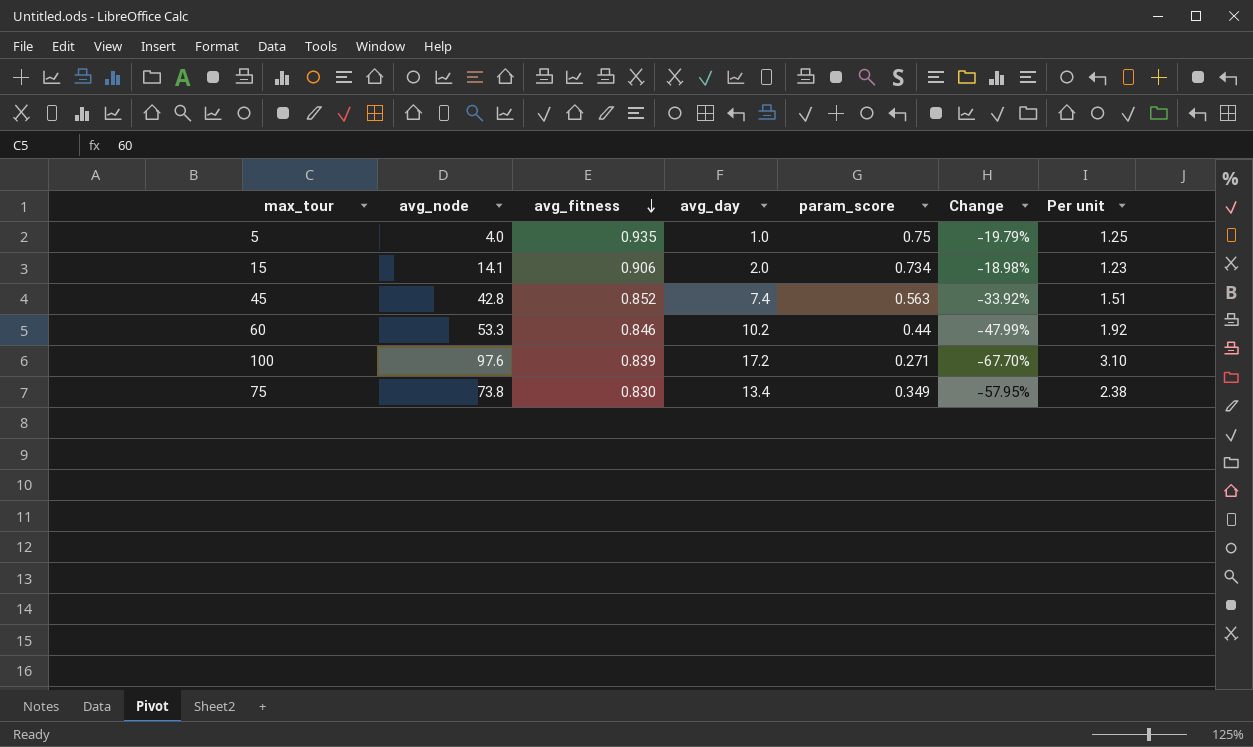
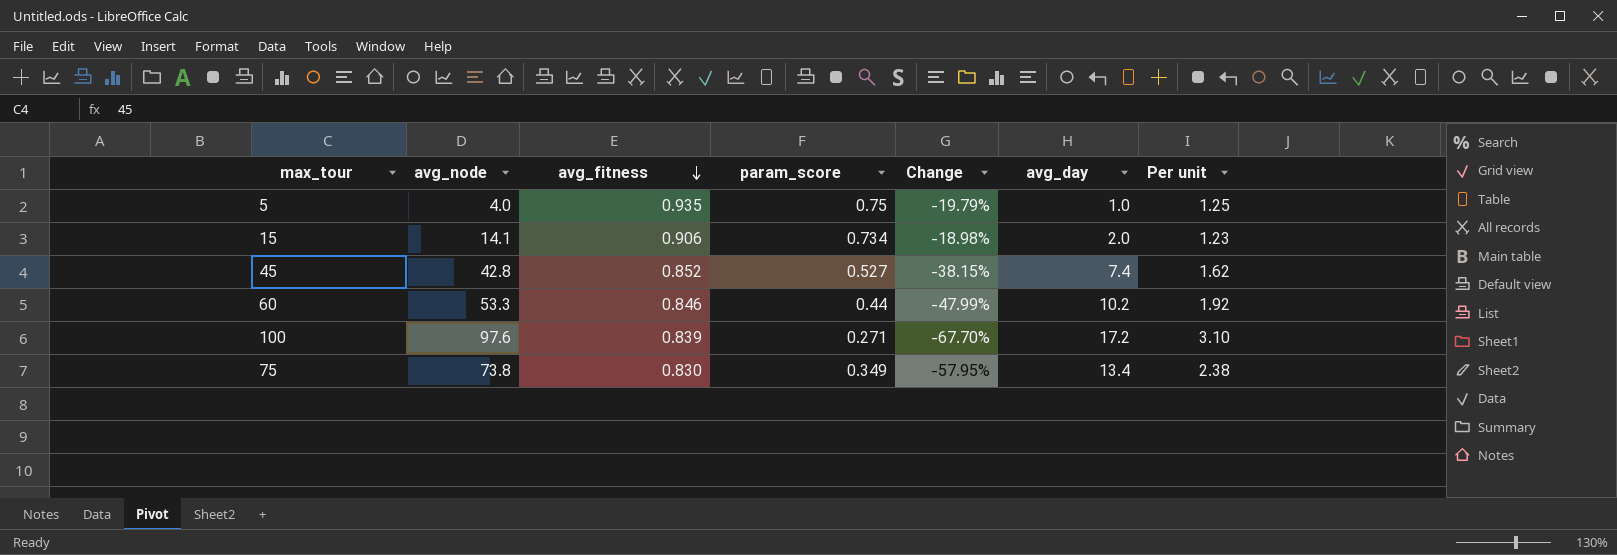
column avg_day | position: 4 -> 6
45 | param_score: 0.563 -> 0.527
45 | Change: -33.92% -> -38.15%
45 | Per unit: 1.51 -> 1.62

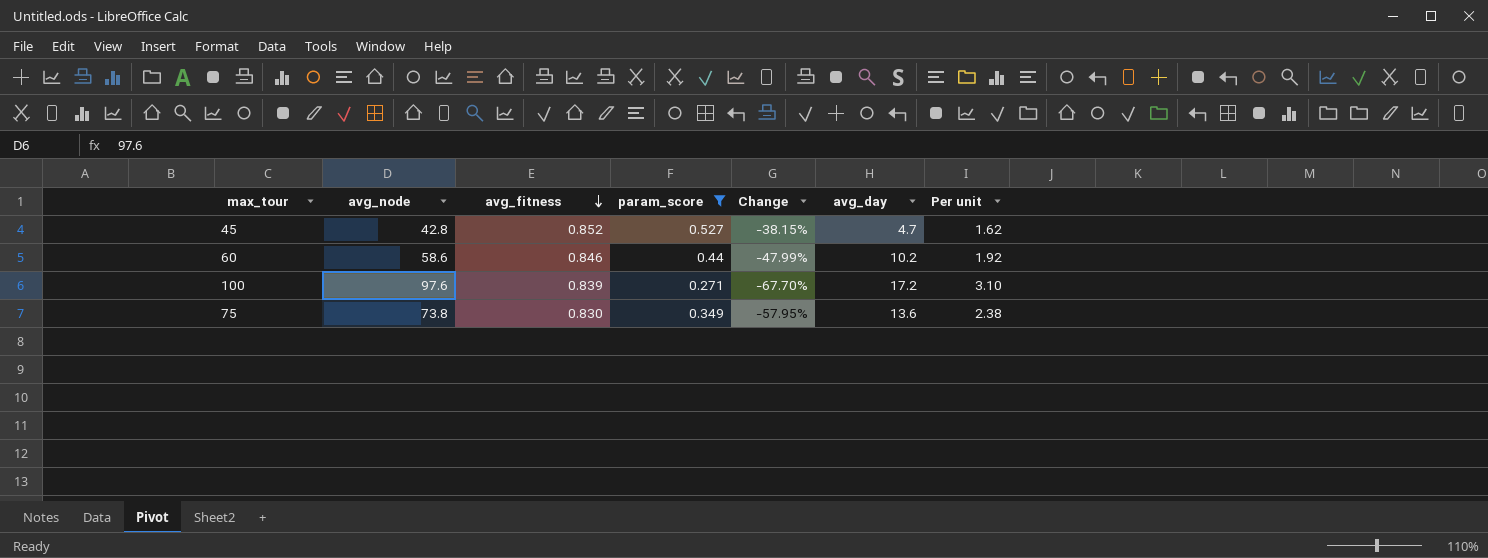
filter: none -> param_score <= 0.527
45 | avg_day: 7.4 -> 4.7
60 | avg_node: 53.3 -> 58.6
75 | avg_day: 13.4 -> 13.6

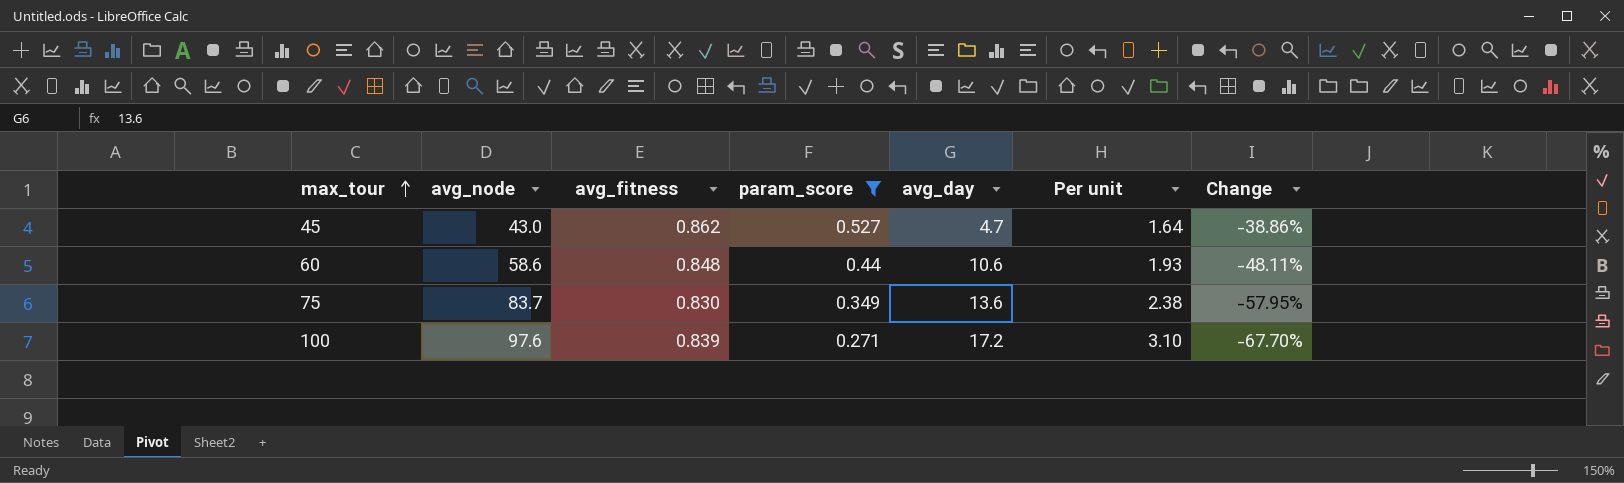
row order: avg_fitness descending -> max_tour ascending
column Change | position: 5 -> 7
45 | avg_node: 42.8 -> 43.0
45 | avg_fitness: 0.852 -> 0.862
45 | Per unit: 1.62 -> 1.64
45 | Change: -38.15% -> -38.86%
60 | avg_fitness: 0.846 -> 0.848
60 | avg_day: 10.2 -> 10.6
60 | Per unit: 1.92 -> 1.93
60 | Change: -47.99% -> -48.11%
75 | avg_node: 73.8 -> 83.7

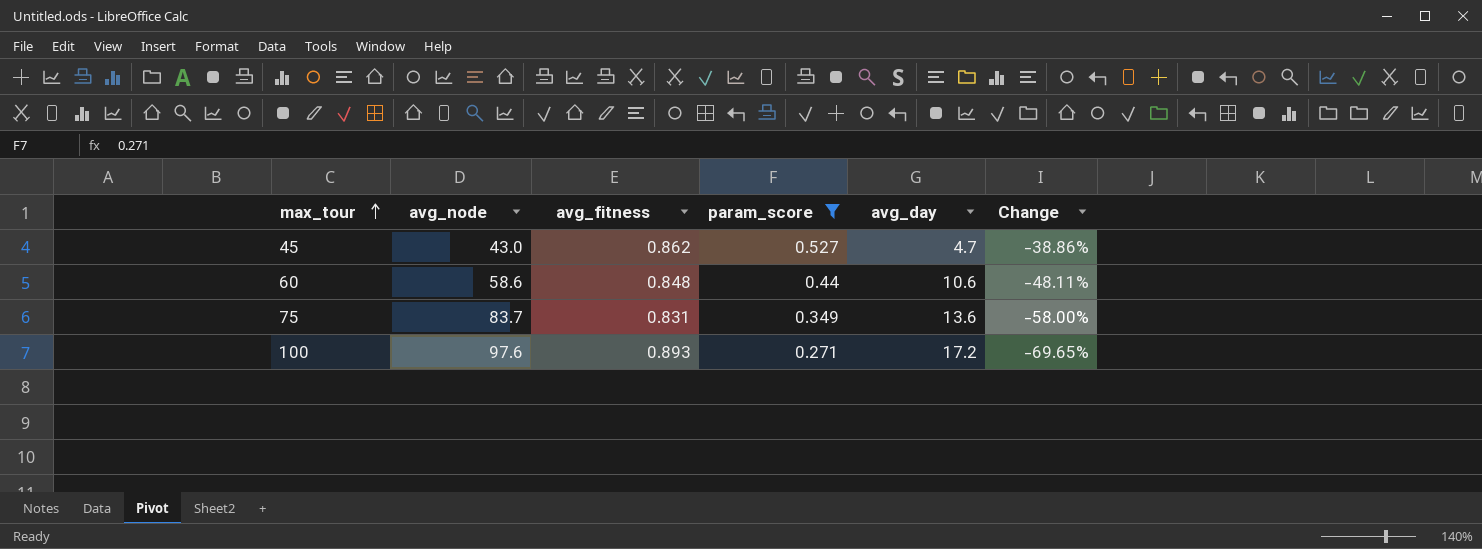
column Per unit | formula: [avg_fitness] / [param_score] -> none
75 | avg_fitness: 0.830 -> 0.831
75 | Change: -57.95% -> -58.00%
100 | avg_fitness: 0.839 -> 0.893
100 | Change: -67.70% -> -69.65%

